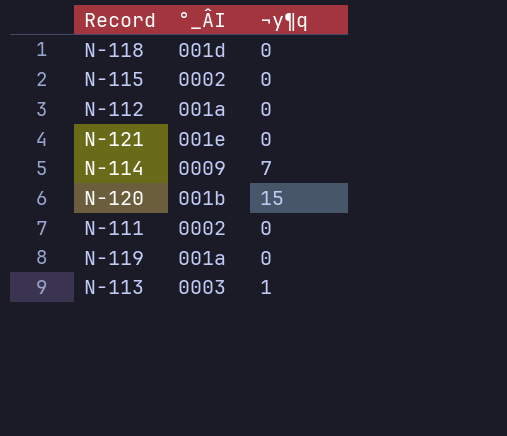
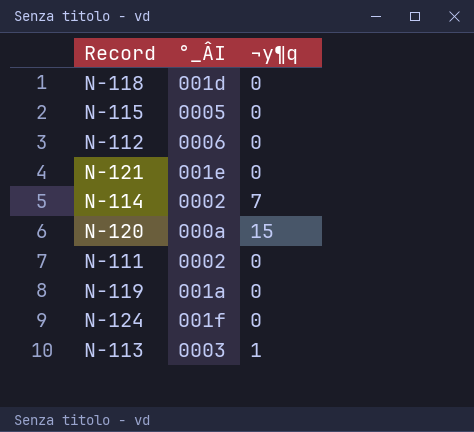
N-115 | °_ÂI: 0002 -> 0005
N-112 | °_ÂI: 001a -> 0006
N-114 | °_ÂI: 0009 -> 0002
N-120 | °_ÂI: 001b -> 000a
row N-124: none -> 001f | 0

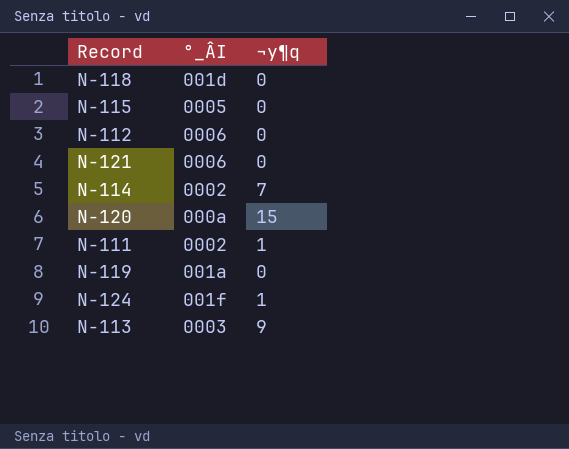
N-121 | °_ÂI: 001e -> 0006
N-111 | ¬y¶q: 0 -> 1
N-124 | ¬y¶q: 0 -> 1
N-113 | ¬y¶q: 1 -> 9

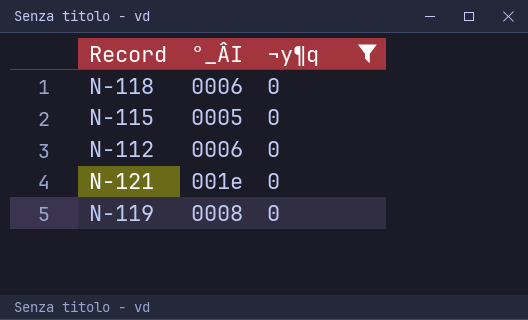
filter: none -> ¬y¶q = 0
N-118 | °_ÂI: 001d -> 0006
N-121 | °_ÂI: 0006 -> 001e
N-119 | °_ÂI: 001a -> 0008

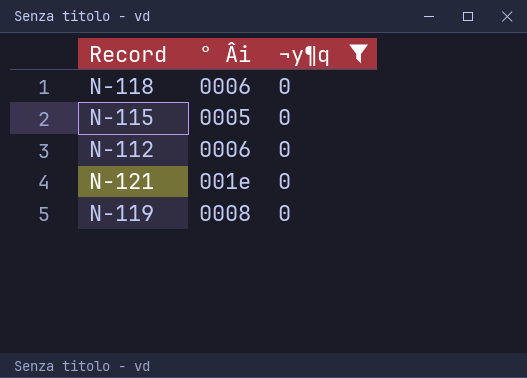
column name: °_ÂI -> ° Âi

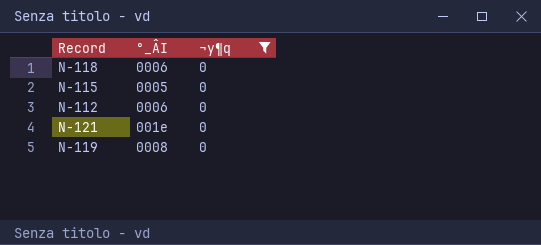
column name: ° Âi -> °_ÂI

